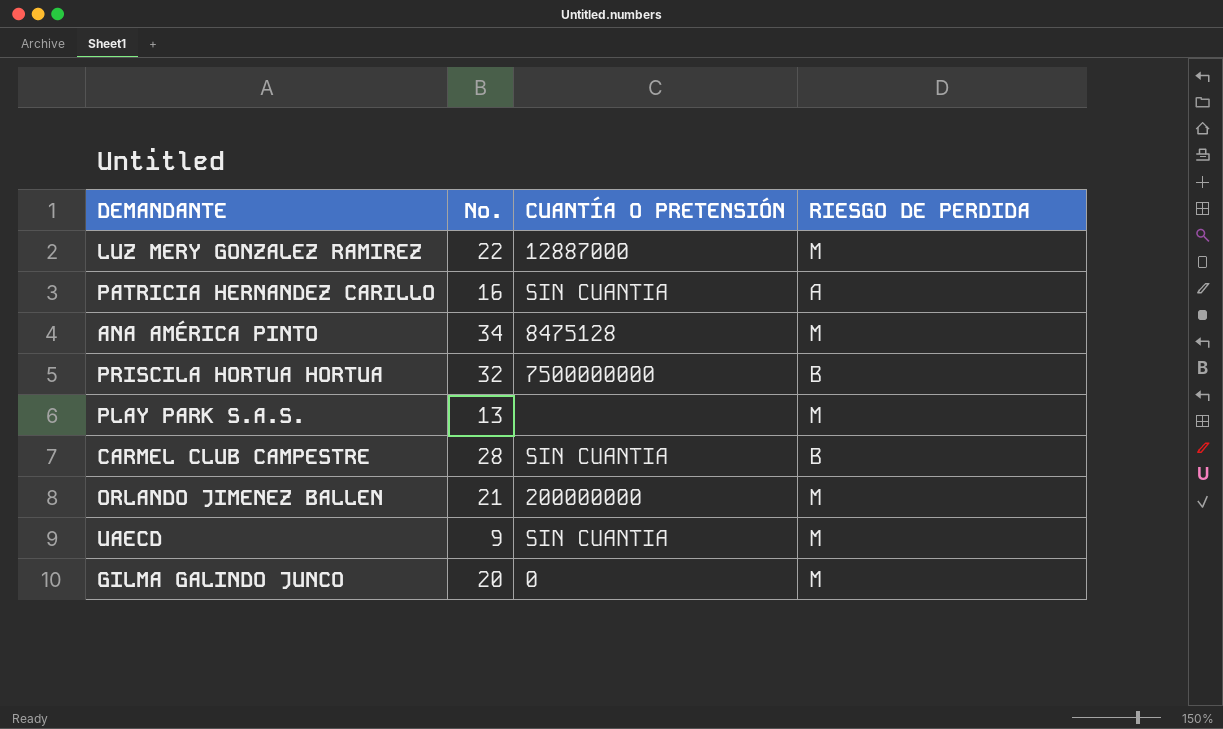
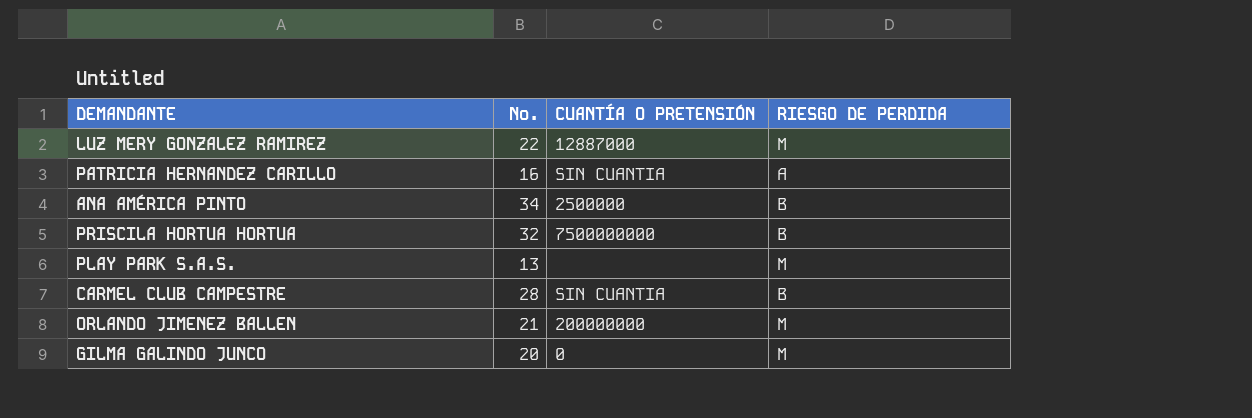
row UAECD: 9 | SIN CUANTIA | M -> none
ANA AMÉRICA PINTO | CUANTÍA O PRETENSIÓN: 8475128 -> 2500000
ANA AMÉRICA PINTO | RIESGO DE PERDIDA: M -> B

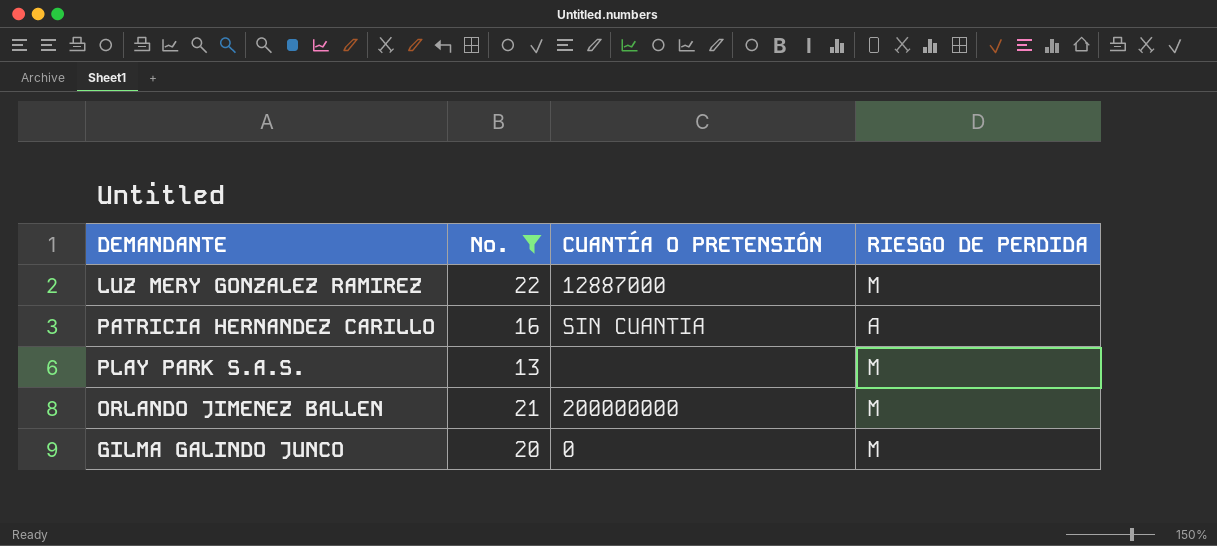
filter: none -> No. <= 22

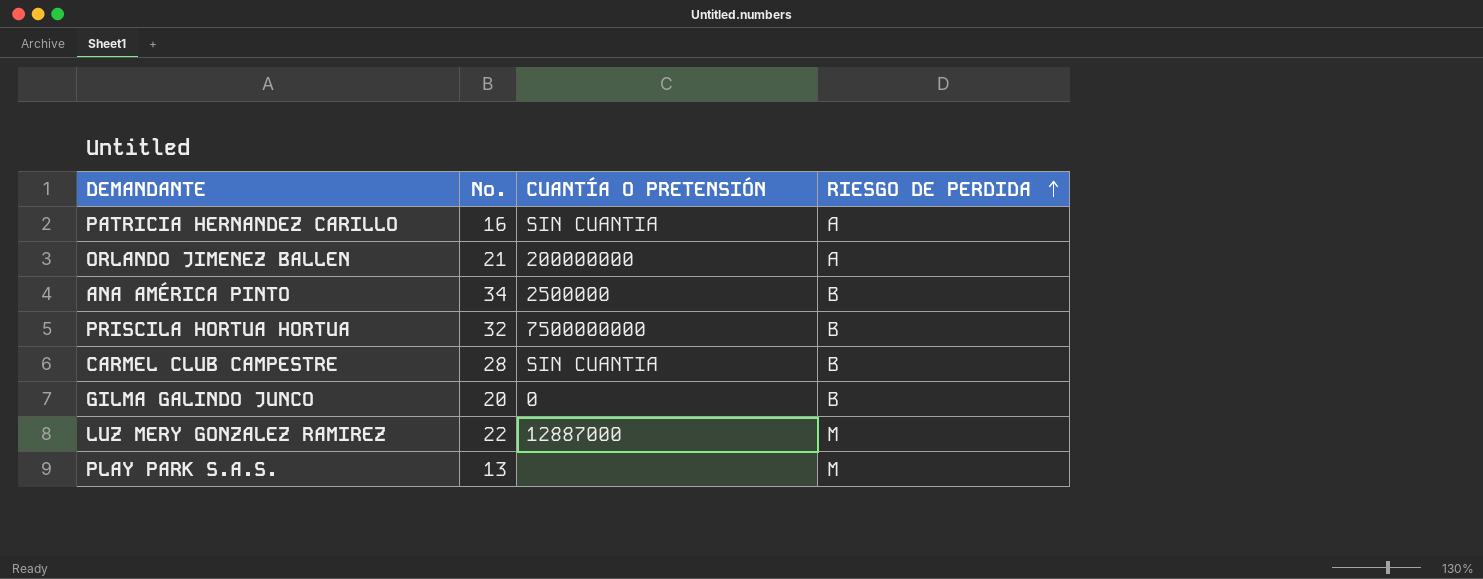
filter: No. <= 22 -> none
row order: none -> RIESGO DE PERDIDA ascending
ORLANDO JIMENEZ BALLEN | RIESGO DE PERDIDA: M -> A
GILMA GALINDO JUNCO | RIESGO DE PERDIDA: M -> B

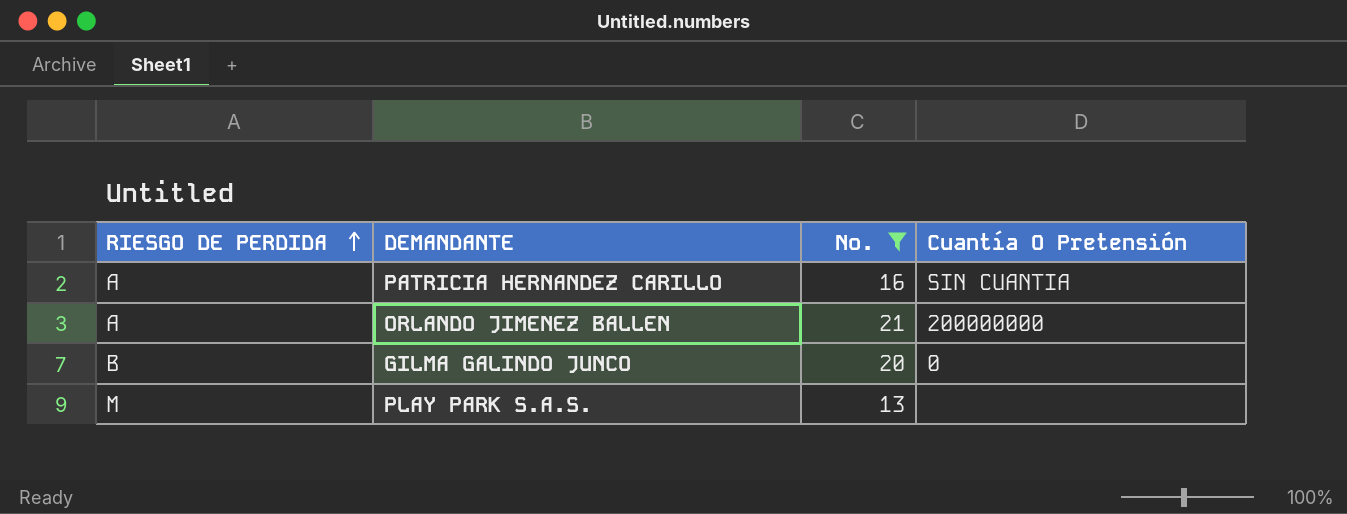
filter: none -> No. <= 21
column RIESGO DE PERDIDA | position: 4 -> 1
column name: CUANTÍA O PRETENSIÓN -> Cuantía O Pretensión

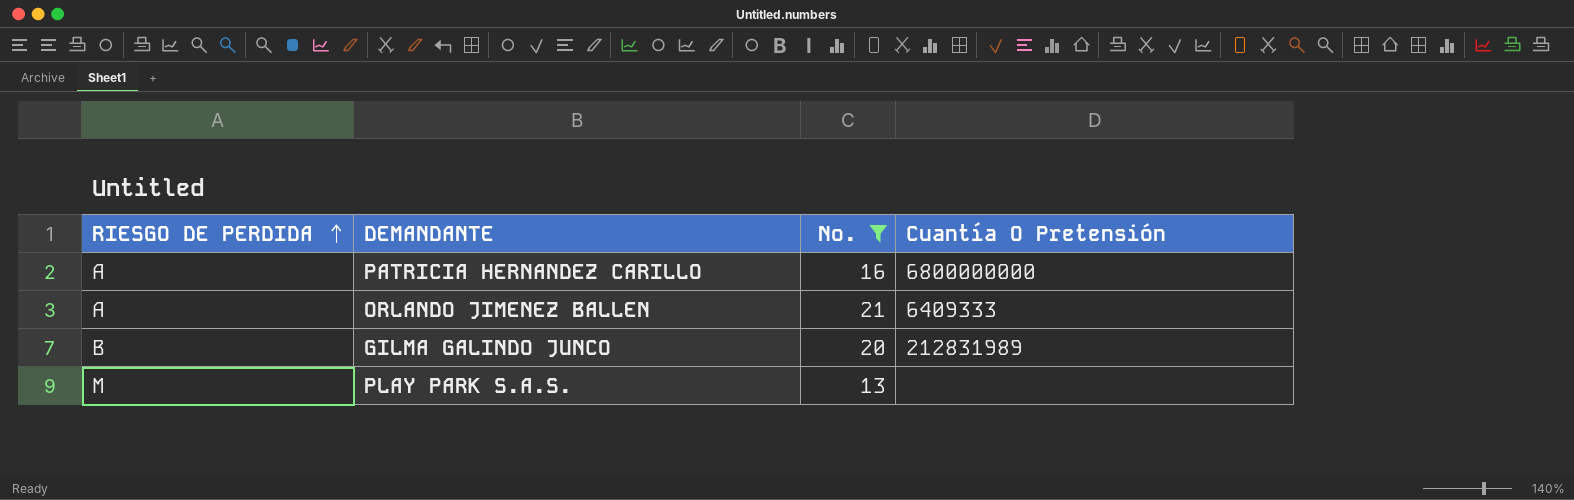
PATRICIA HERNANDEZ CARILLO | Cuantía O Pretensión: SIN CUANTIA -> 6800000000
ORLANDO JIMENEZ BALLEN | Cuantía O Pretensión: 200000000 -> 6409333
GILMA GALINDO JUNCO | Cuantía O Pretensión: 0 -> 212831989

